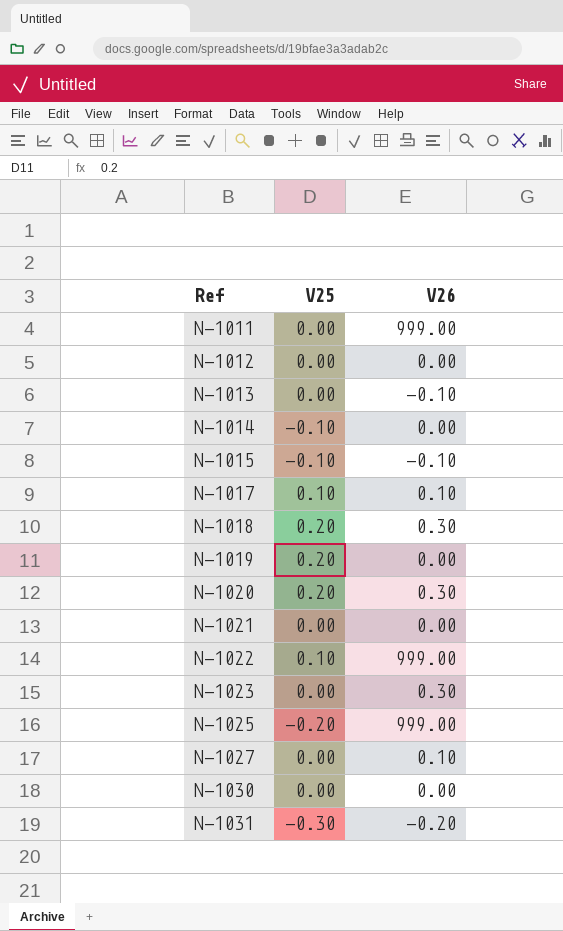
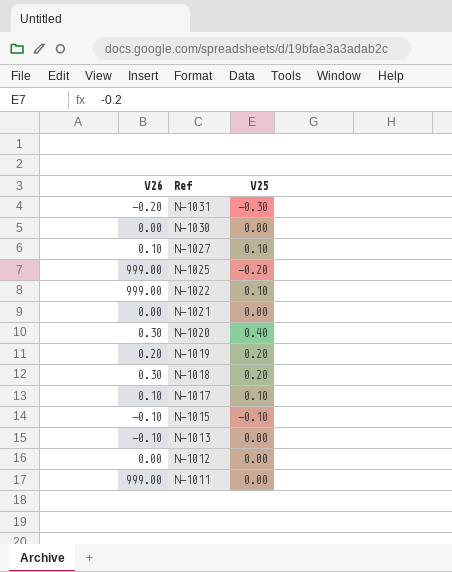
row order: Ref ascending -> Ref descending
column V26 | position: 3 -> 1
row N-1014: -0.10 | 0.00 -> none
row N-1023: 0.00 | 0.30 -> none
N-1027 | V25: 0.00 -> 0.10
N-1020 | V25: 0.20 -> 0.40
N-1019 | V26: 0.00 -> 0.20

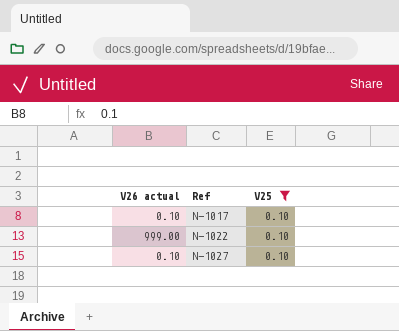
filter: none -> V25 = 0.10
row order: Ref descending -> Ref ascending
column name: V26 -> V26 actual

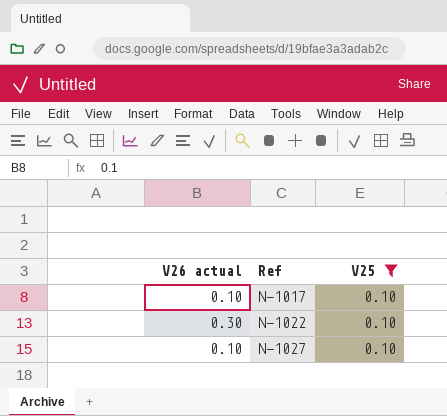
N-1022 | V26 actual: 999.00 -> 0.30

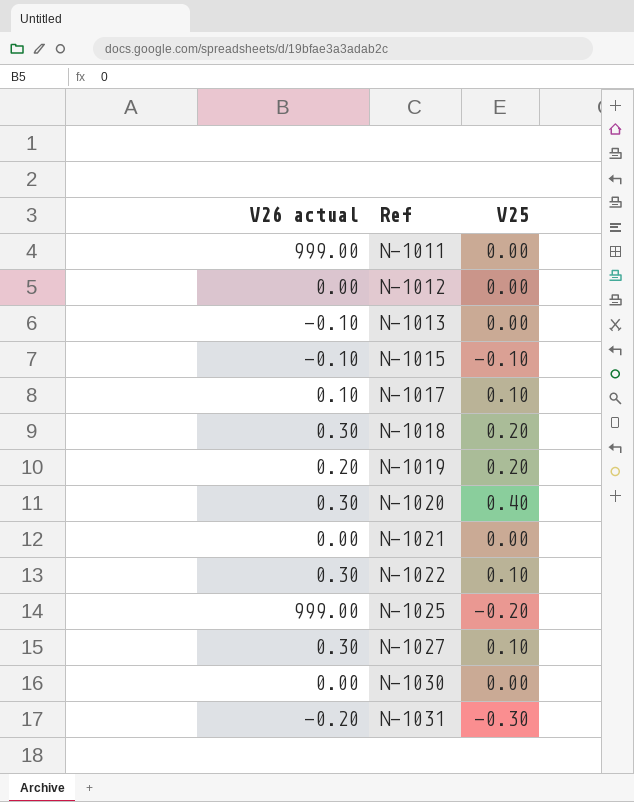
filter: V25 = 0.10 -> none
N-1027 | V26 actual: 0.10 -> 0.30

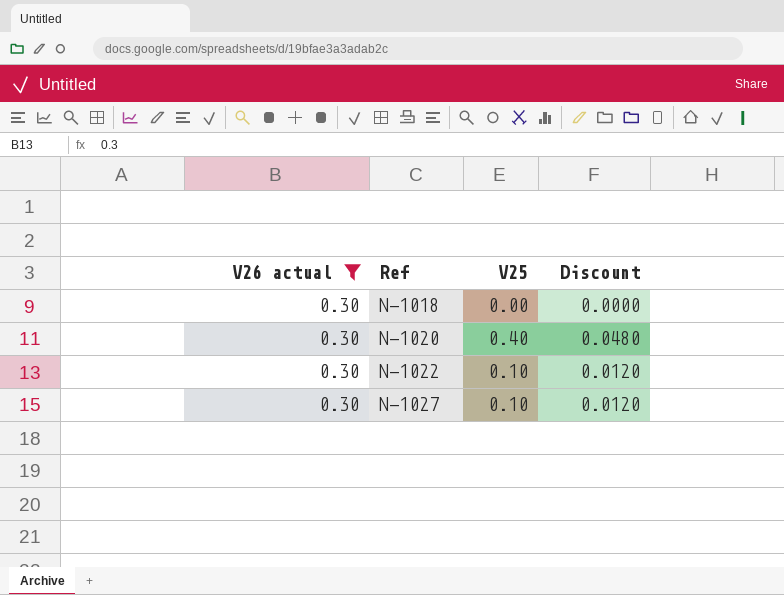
filter: none -> V26 actual = 0.30
column Discount | formula: none -> [V25] * 0.12
N-1018 | V25: 0.20 -> 0.00

